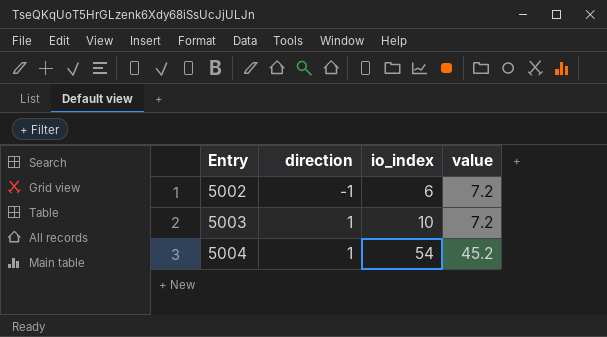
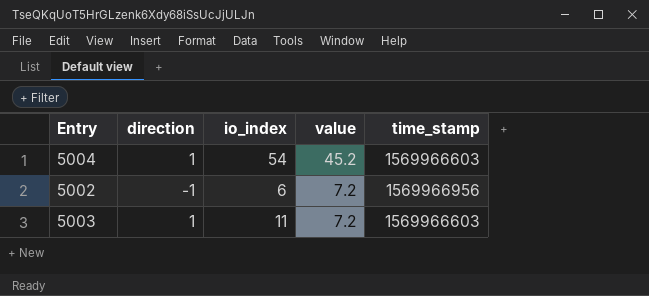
row order: Entry ascending -> value descending
column time_stamp | position: none -> 5
5003 | io_index: 10 -> 11

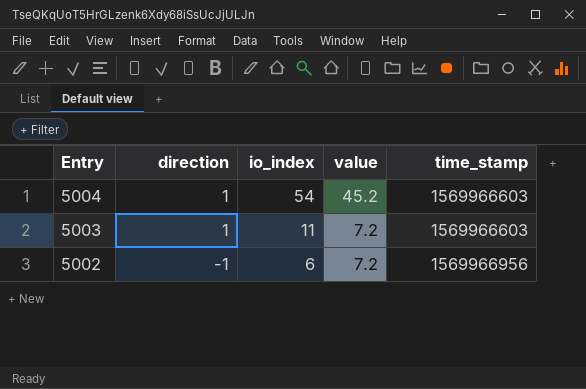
row order: value descending -> Entry descending

